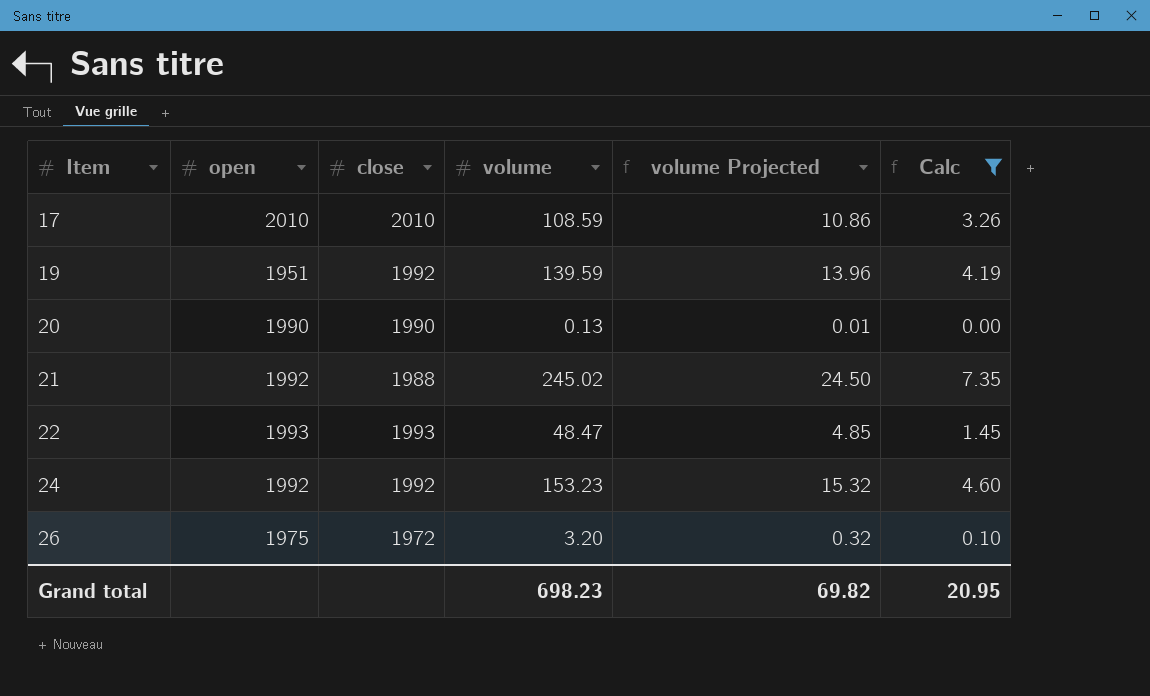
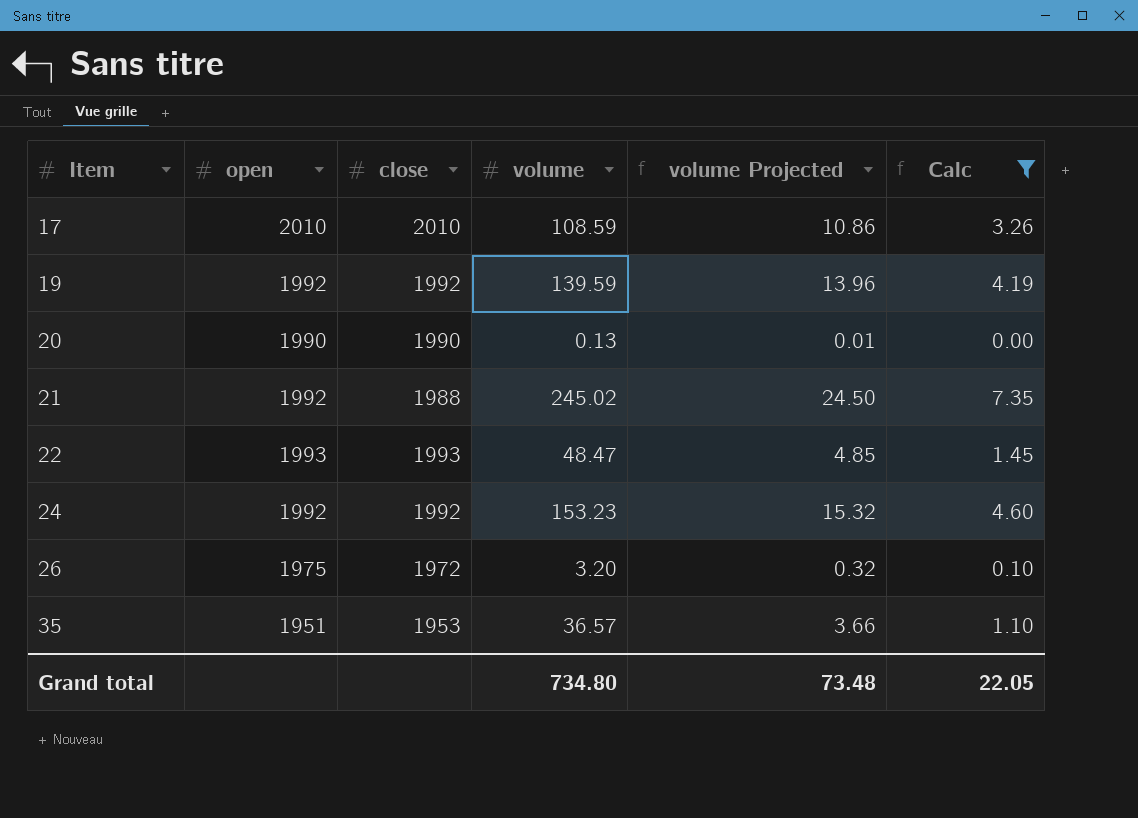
19 | open: 1951 -> 1992
row 35: none -> 1951 | 1953 | 36.57 | 3.66 | 1.10
Grand total | volume: 698.23 -> 734.80
Grand total | volume Projected: 69.82 -> 73.48
Grand total | Calc: 20.95 -> 22.05

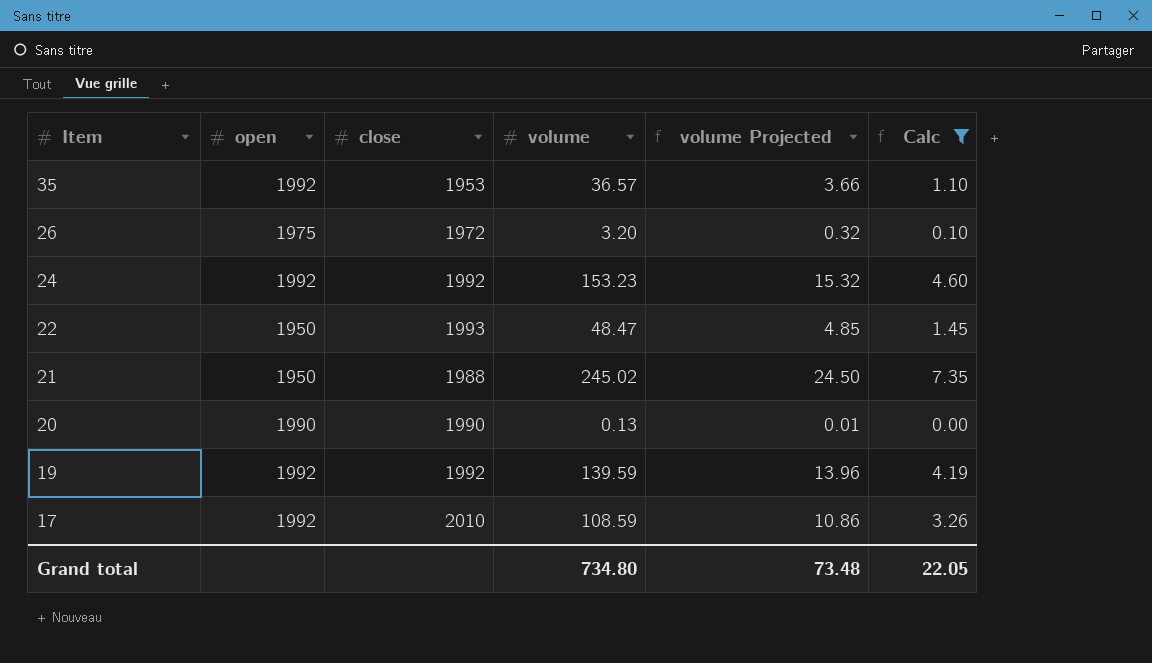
row order: Item ascending -> Item descending
35 | open: 1951 -> 1992
22 | open: 1993 -> 1950
21 | open: 1992 -> 1950
17 | open: 2010 -> 1992

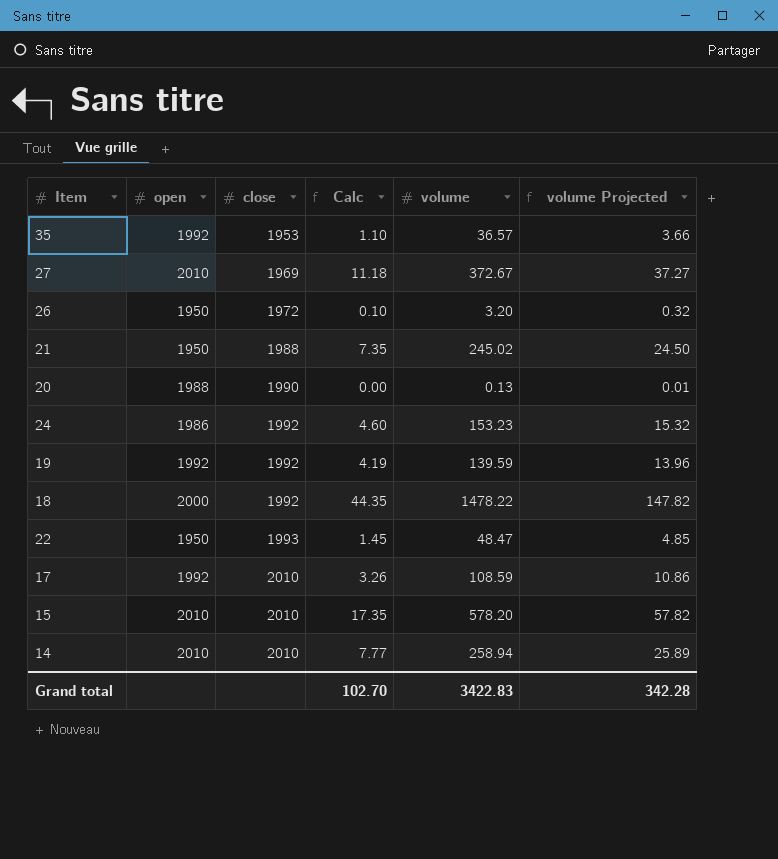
filter: Calc <= 7.35 -> none
row order: Item descending -> close ascending
column Calc | position: 6 -> 4
26 | open: 1975 -> 1950
20 | open: 1990 -> 1988
24 | open: 1992 -> 1986
Grand total | Calc: 22.05 -> 102.70
Grand total | volume: 734.80 -> 3422.83
Grand total | volume Projected: 73.48 -> 342.28

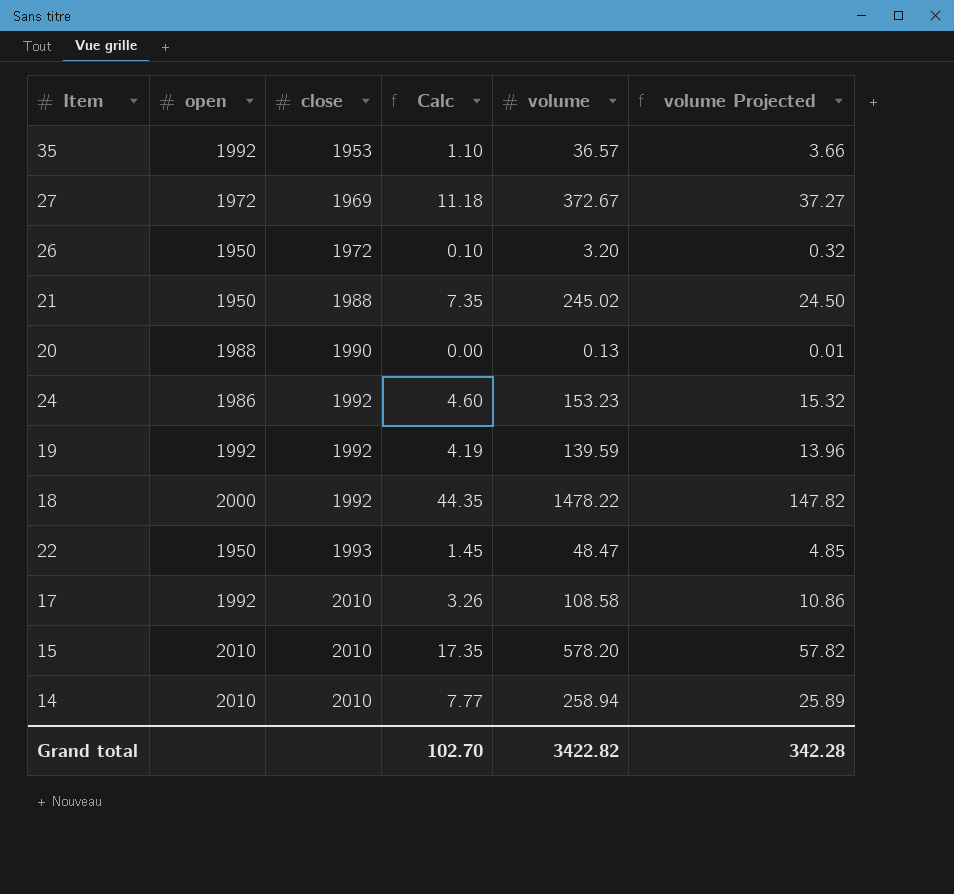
27 | open: 2010 -> 1972
17 | volume: 108.59 -> 108.58
Grand total | volume: 3422.83 -> 3422.82

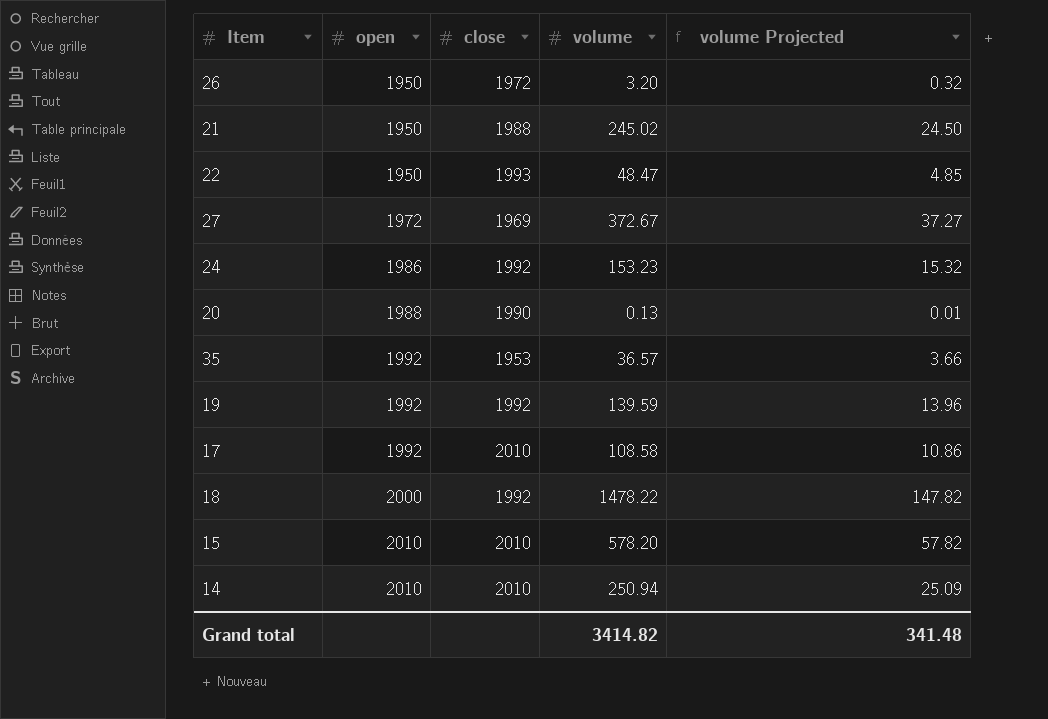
row order: close ascending -> open ascending
column Calc | formula: [volume] * 0.03 -> none
14 | volume: 258.94 -> 250.94
14 | volume Projected: 25.89 -> 25.09
Grand total | volume: 3422.82 -> 3414.82
Grand total | volume Projected: 342.28 -> 341.48

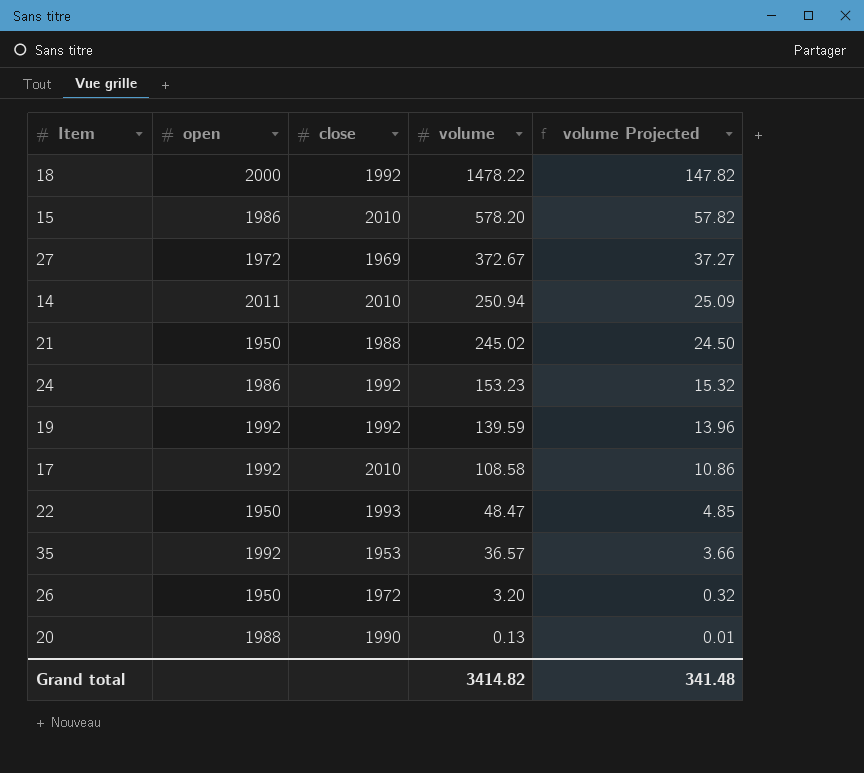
row order: open ascending -> volume descending
15 | open: 2010 -> 1986
14 | open: 2010 -> 2011

